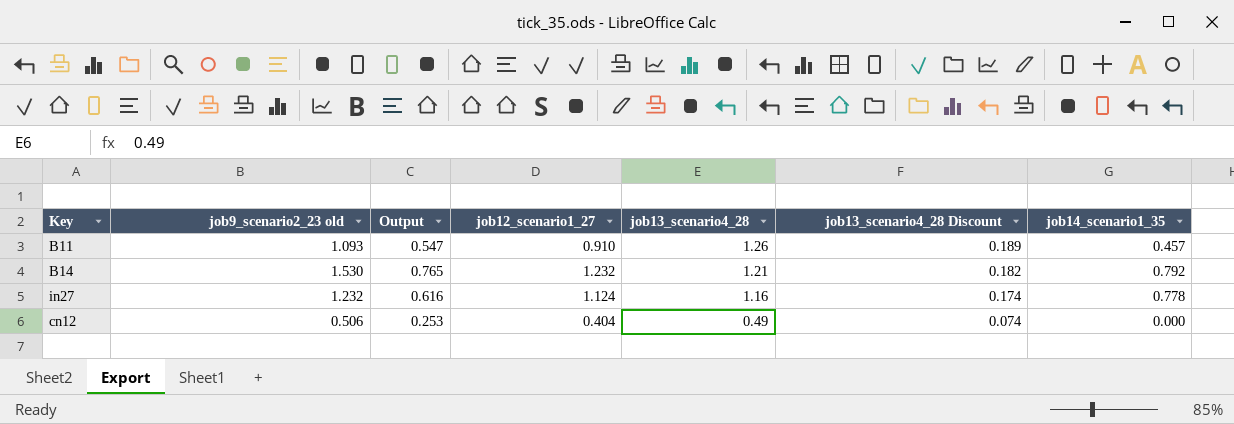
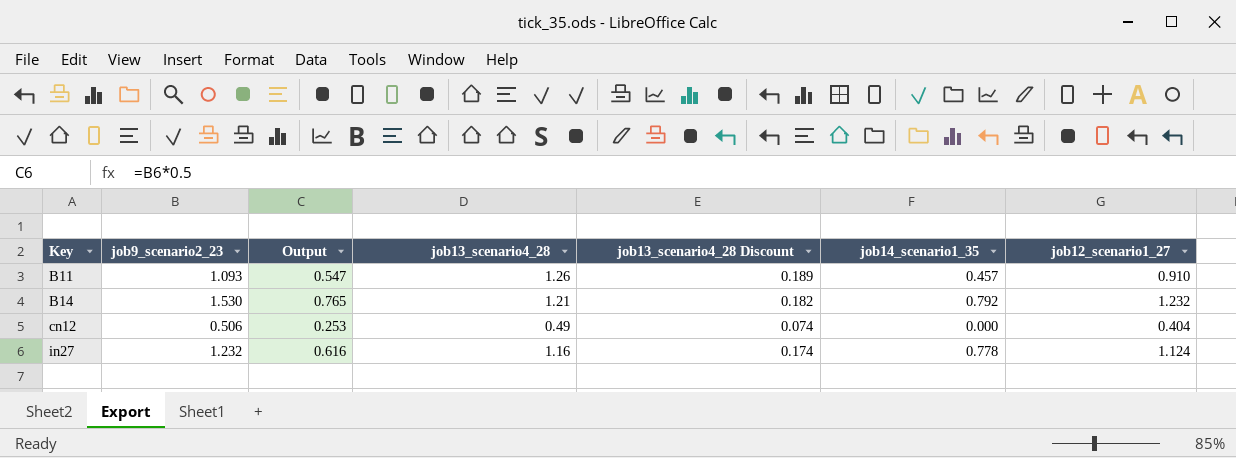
row order: job13_scenario4_28 descending -> Key ascending
column name: job9_scenario2_23 old -> job9_scenario2_23
column job12_scenario1_27 | position: 4 -> 7

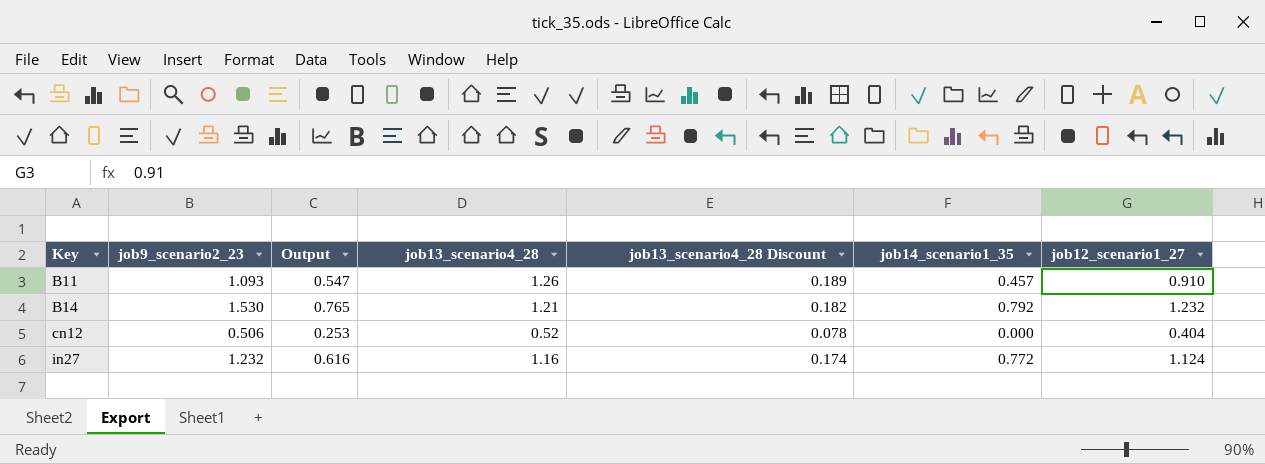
cn12 | job13_scenario4_28: 0.49 -> 0.52
cn12 | job13_scenario4_28 Discount: 0.074 -> 0.078
in27 | job14_scenario1_35: 0.778 -> 0.772

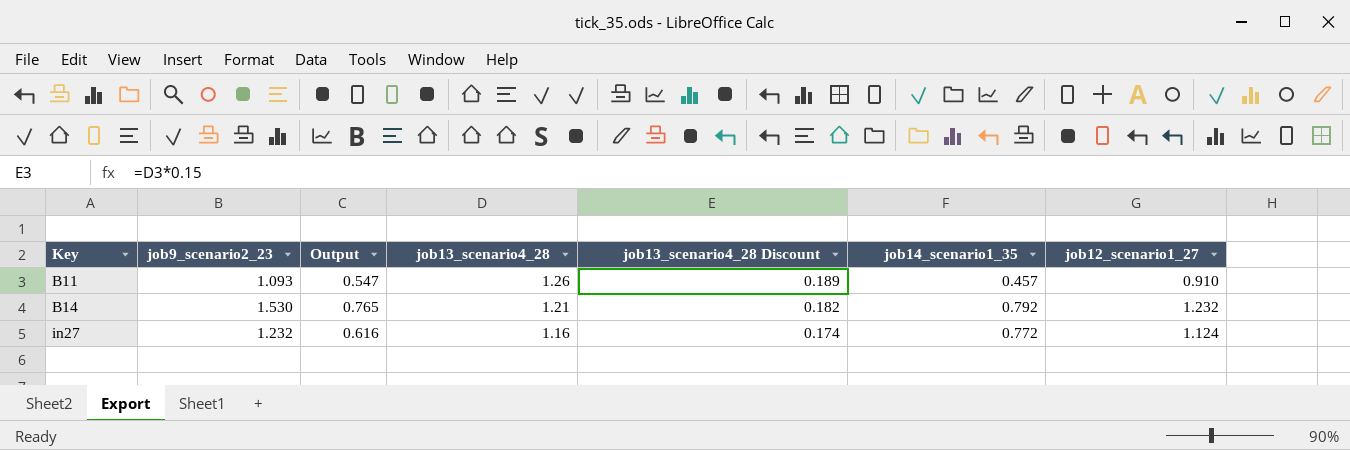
row cn12: 0.506 | 0.253 | 0.52 | 0.078 | 0.000 | 0.404 -> none

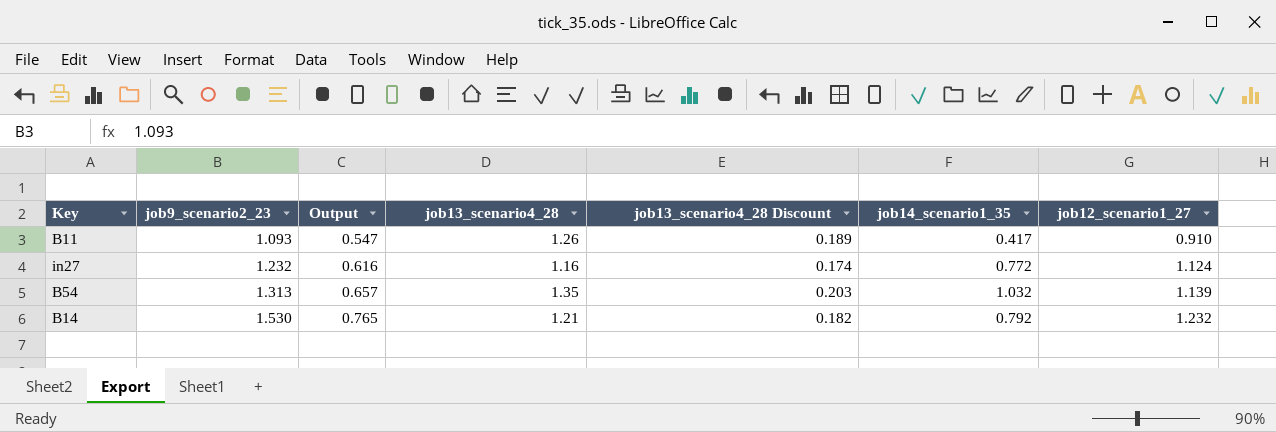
row order: Key ascending -> job9_scenario2_23 ascending
B11 | job14_scenario1_35: 0.457 -> 0.417
row B54: none -> 1.313 | 0.657 | 1.35 | 0.203 | 1.032 | 1.139

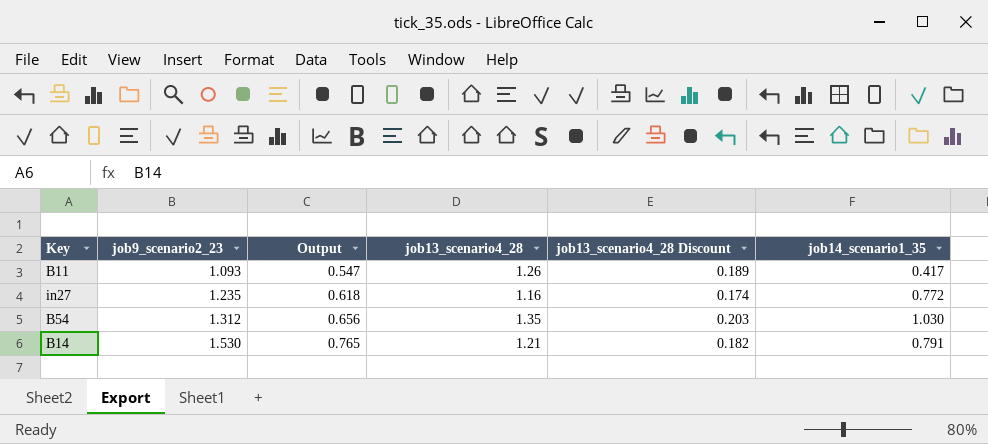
column job12_scenario1_27 | position: 7 -> none
in27 | job9_scenario2_23: 1.232 -> 1.235
in27 | Output: 0.616 -> 0.618
B54 | job9_scenario2_23: 1.313 -> 1.312
B54 | Output: 0.657 -> 0.656
B54 | job14_scenario1_35: 1.032 -> 1.030
B14 | job14_scenario1_35: 0.792 -> 0.791

